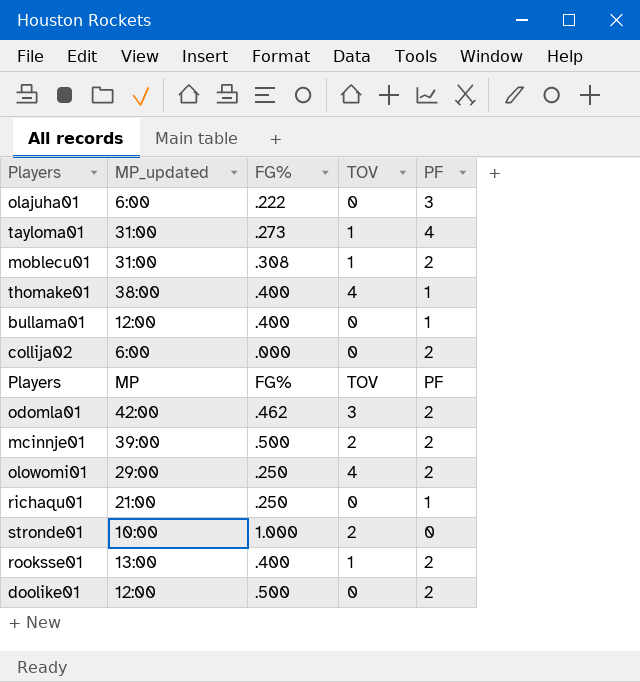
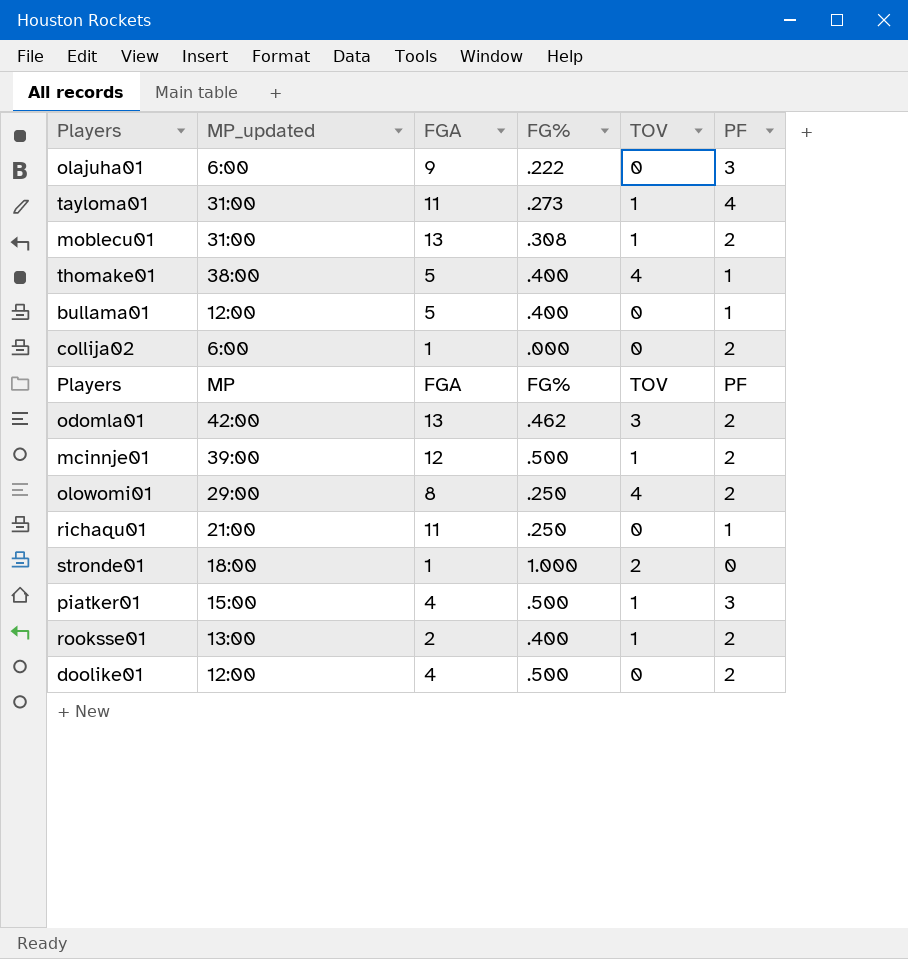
column FGA | position: none -> 3
mcinnje01 | TOV: 2 -> 1
stronde01 | MP_updated: 10:00 -> 18:00
row piatker01: none -> 15:00 | 4 | .500 | 1 | 3

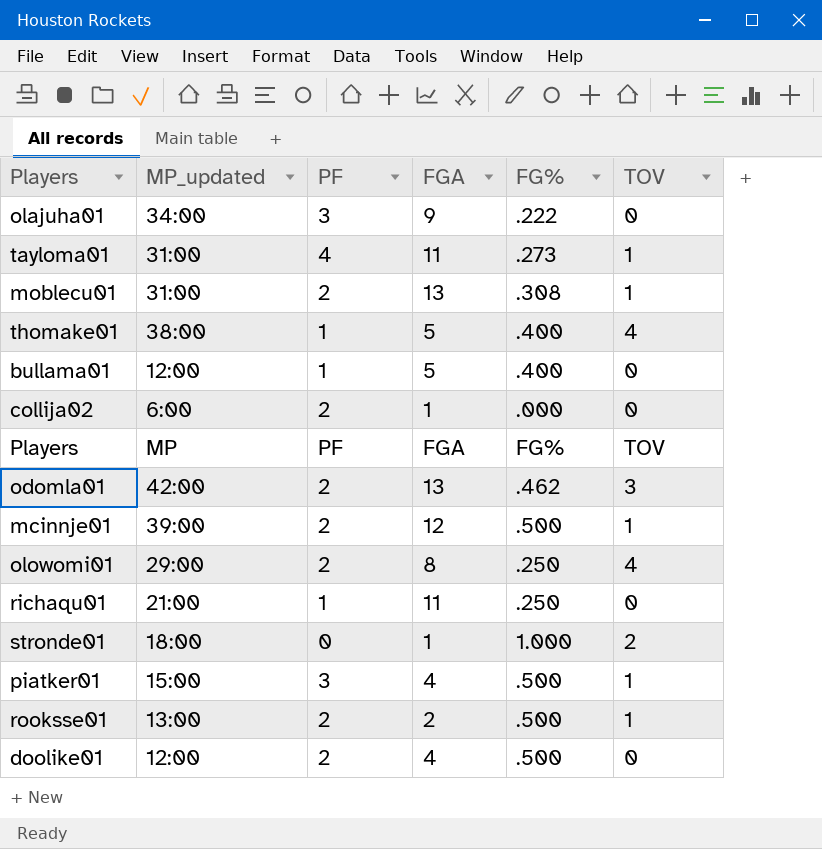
column PF | position: 6 -> 3
olajuha01 | MP_updated: 6:00 -> 34:00
rooksse01 | FG%: .400 -> .500

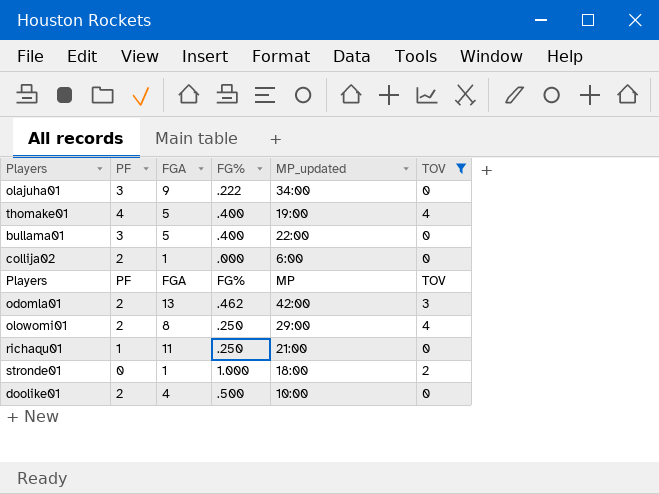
filter: none -> TOV != 1
column MP_updated | position: 2 -> 5
thomake01 | PF: 1 -> 4
thomake01 | MP_updated: 38:00 -> 19:00
bullama01 | PF: 1 -> 3
bullama01 | MP_updated: 12:00 -> 22:00
doolike01 | MP_updated: 12:00 -> 10:00

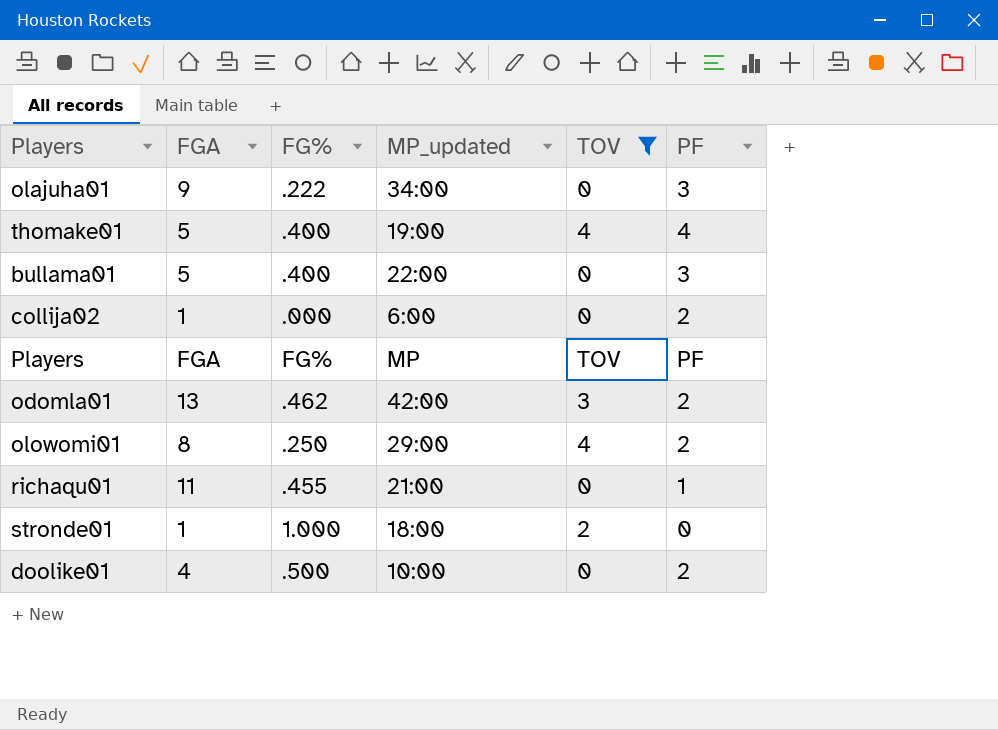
column PF | position: 2 -> 6
richaqu01 | FG%: .250 -> .455

